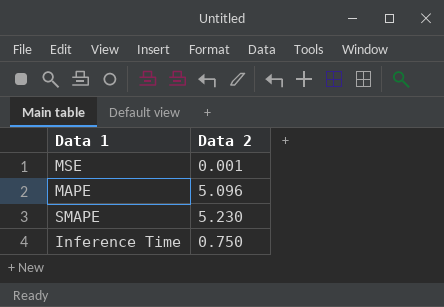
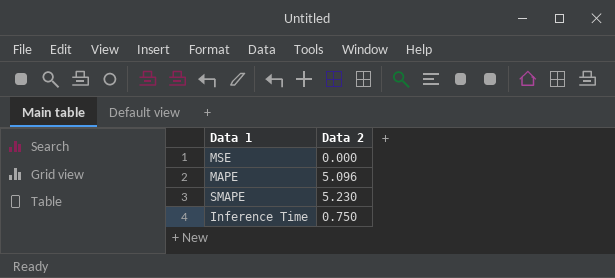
MSE | Data 2: 0.001 -> 0.000

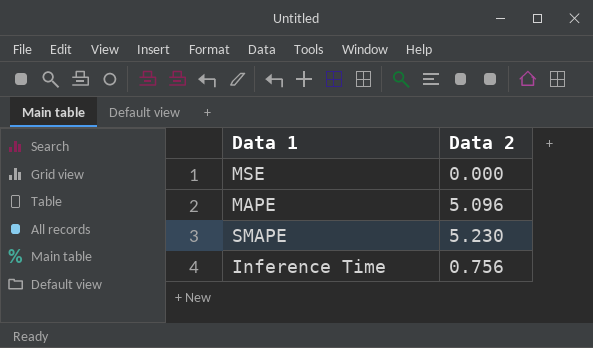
Inference Time | Data 2: 0.750 -> 0.756

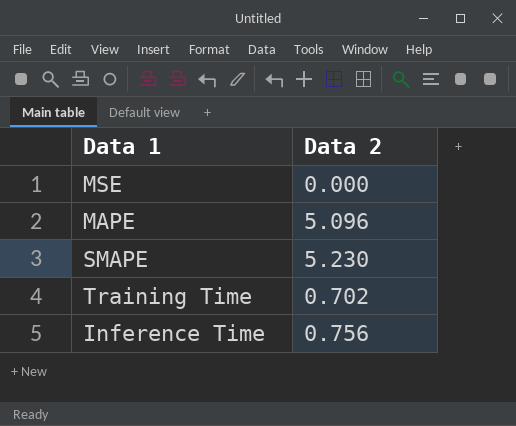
row Training Time: none -> 0.702

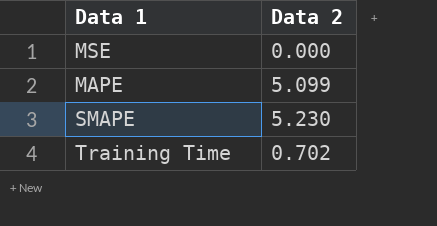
row Inference Time: 0.756 -> none
MAPE | Data 2: 5.096 -> 5.099

